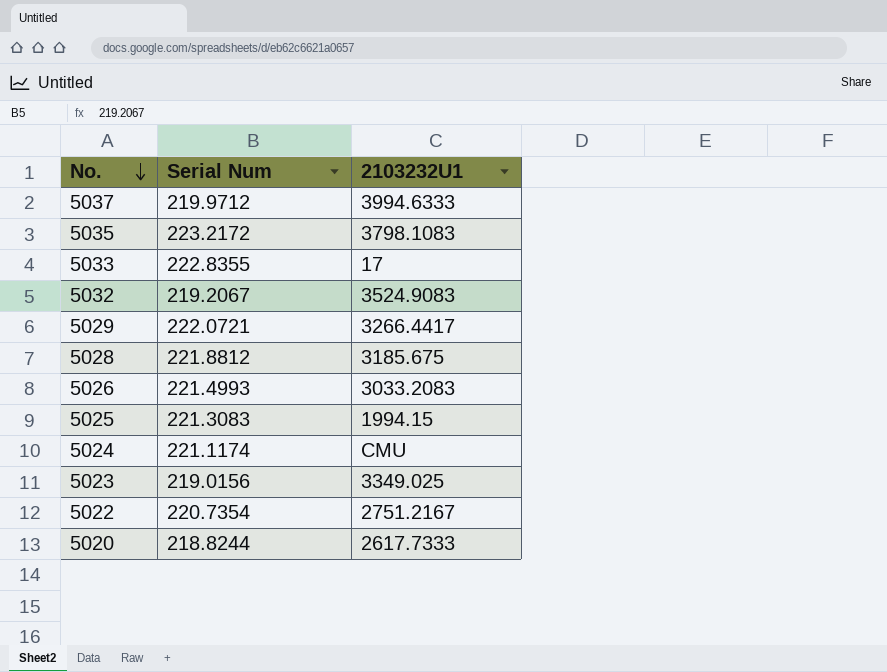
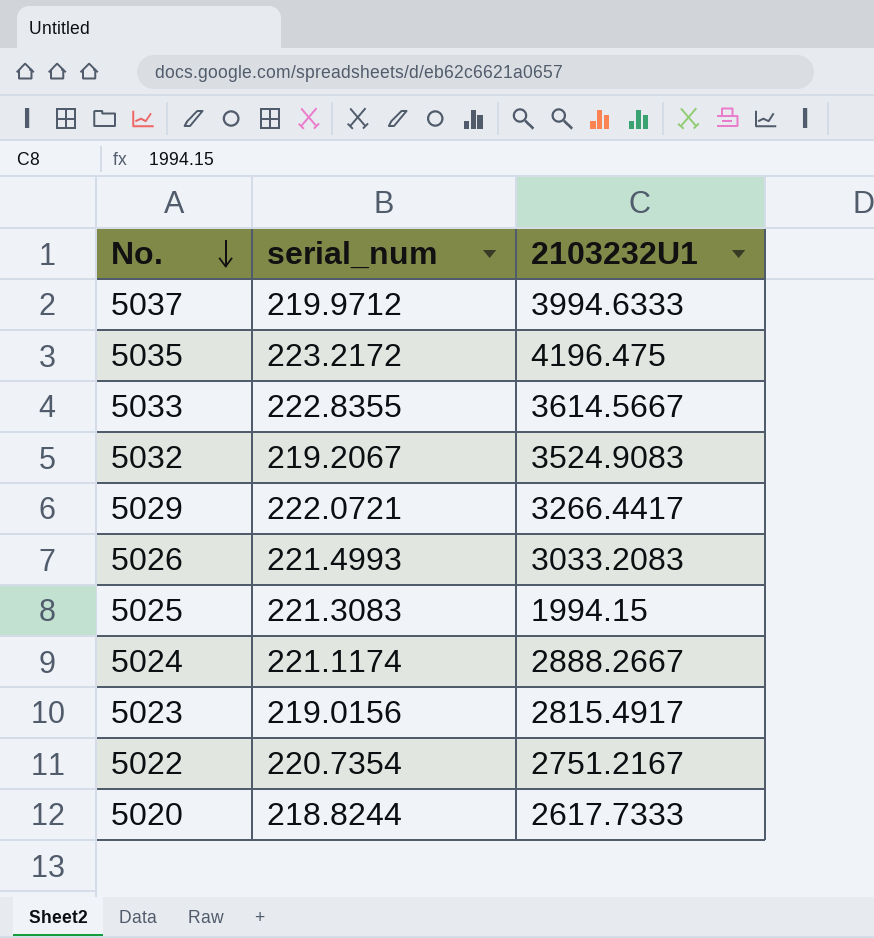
column name: Serial Num -> serial_num
row 5028: 221.8812 | 3185.675 -> none
5035 | 2103232U1: 3798.1083 -> 4196.475
5033 | 2103232U1: 17 -> 3614.5667
5024 | 2103232U1: CMU -> 2888.2667
5023 | 2103232U1: 3349.025 -> 2815.4917

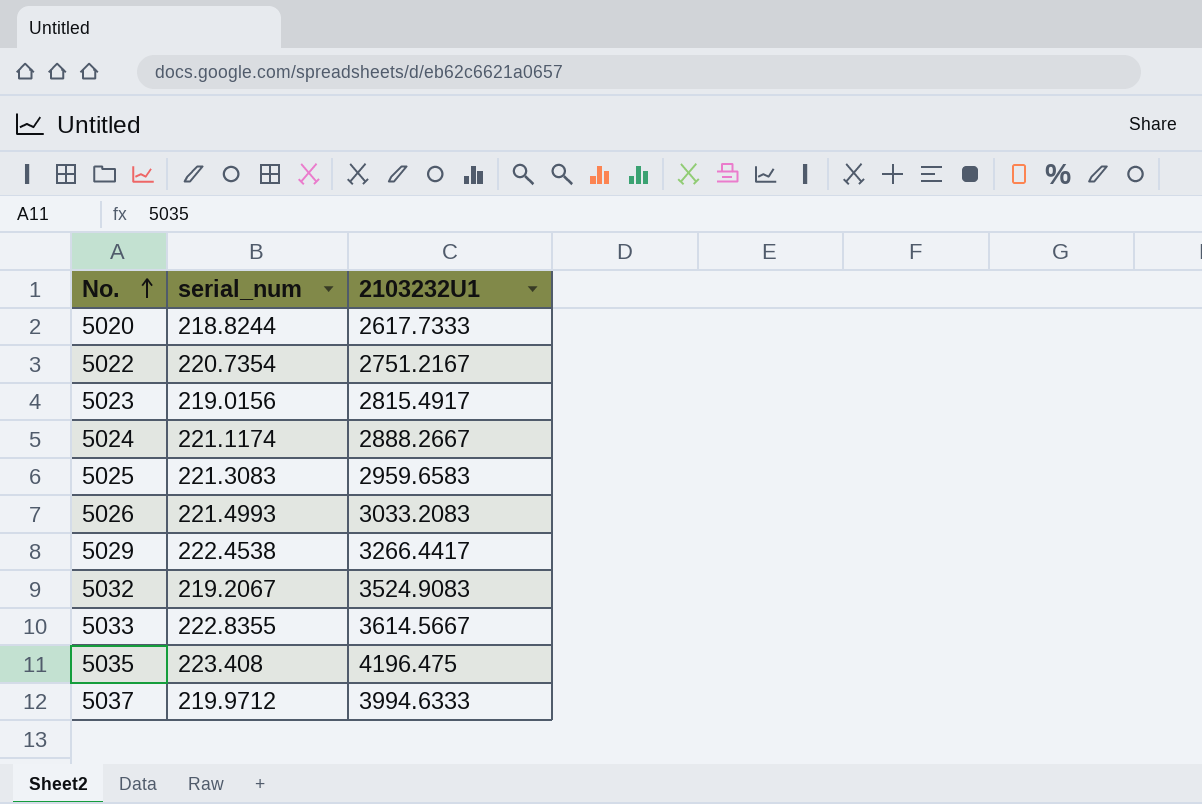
row order: No. descending -> No. ascending
5025 | 2103232U1: 1994.15 -> 2959.6583
5029 | serial_num: 222.0721 -> 222.4538
5035 | serial_num: 223.2172 -> 223.408

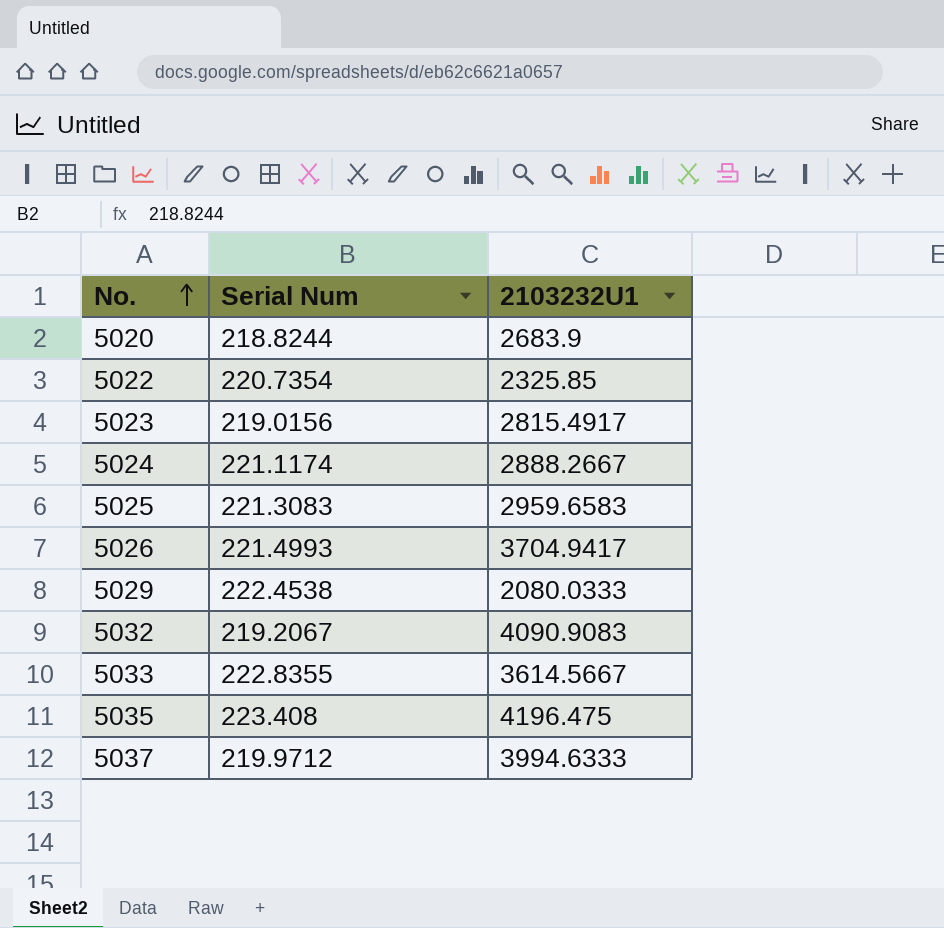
column name: serial_num -> Serial Num
5020 | 2103232U1: 2617.7333 -> 2683.9
5022 | 2103232U1: 2751.2167 -> 2325.85
5026 | 2103232U1: 3033.2083 -> 3704.9417
5029 | 2103232U1: 3266.4417 -> 2080.0333
5032 | 2103232U1: 3524.9083 -> 4090.9083

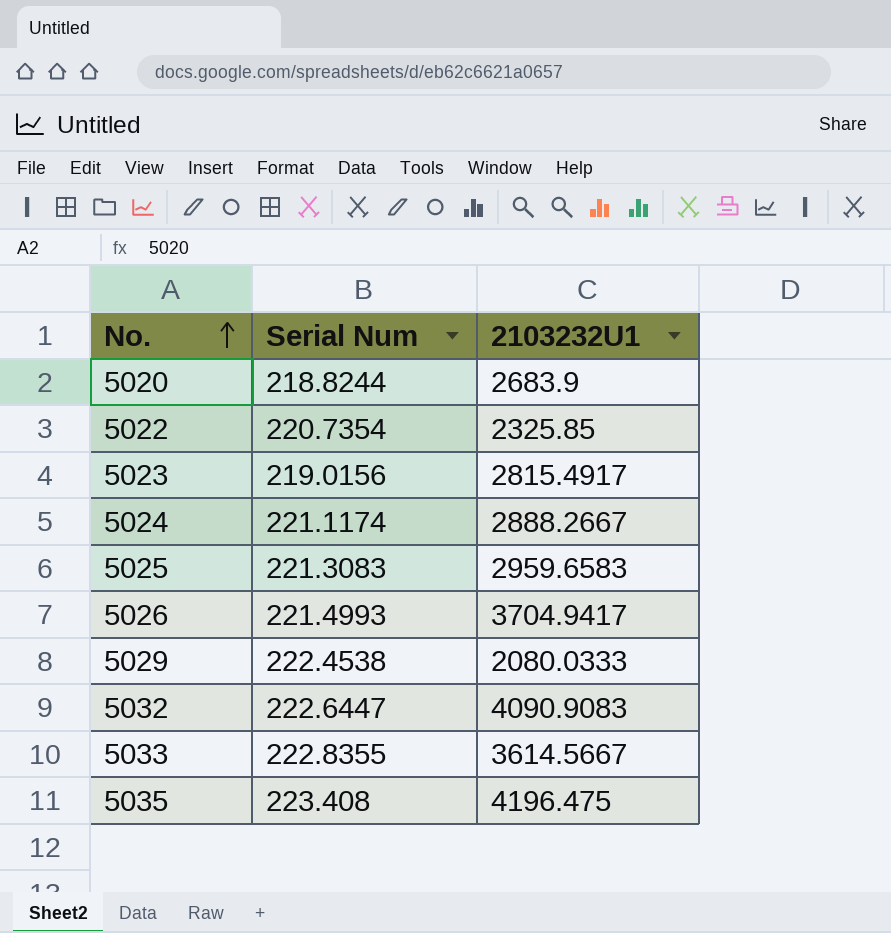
row 5037: 219.9712 | 3994.6333 -> none
5032 | Serial Num: 219.2067 -> 222.6447

